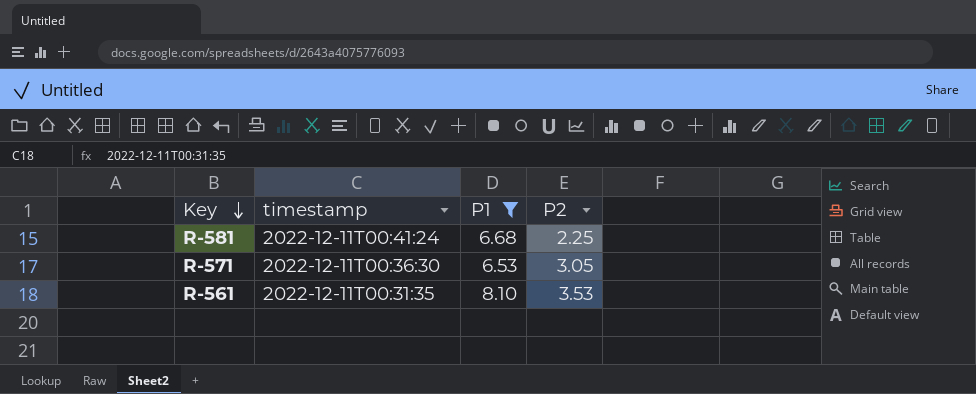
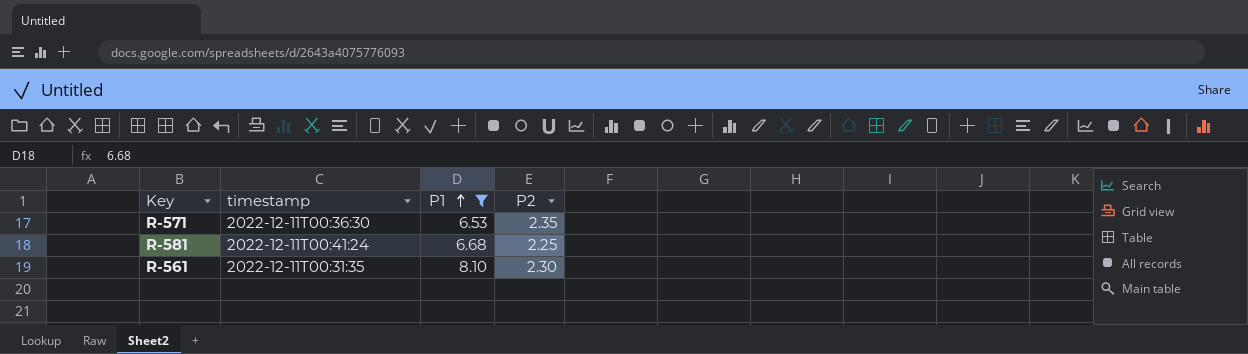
row order: Key descending -> P1 ascending
R-571 | P2: 3.05 -> 2.35
R-561 | P2: 3.53 -> 2.30

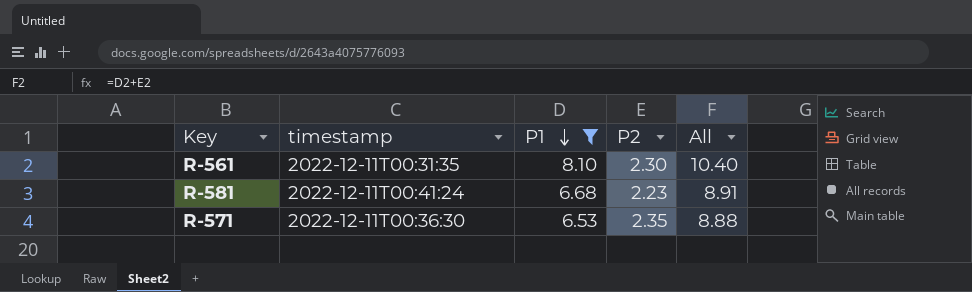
row order: P1 ascending -> P1 descending
column All | formula: none -> [P1] + [P2]
R-581 | P2: 2.25 -> 2.23

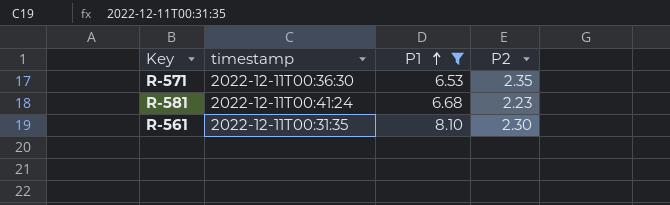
row order: P1 descending -> P1 ascending
column All | formula: [P1] + [P2] -> none

